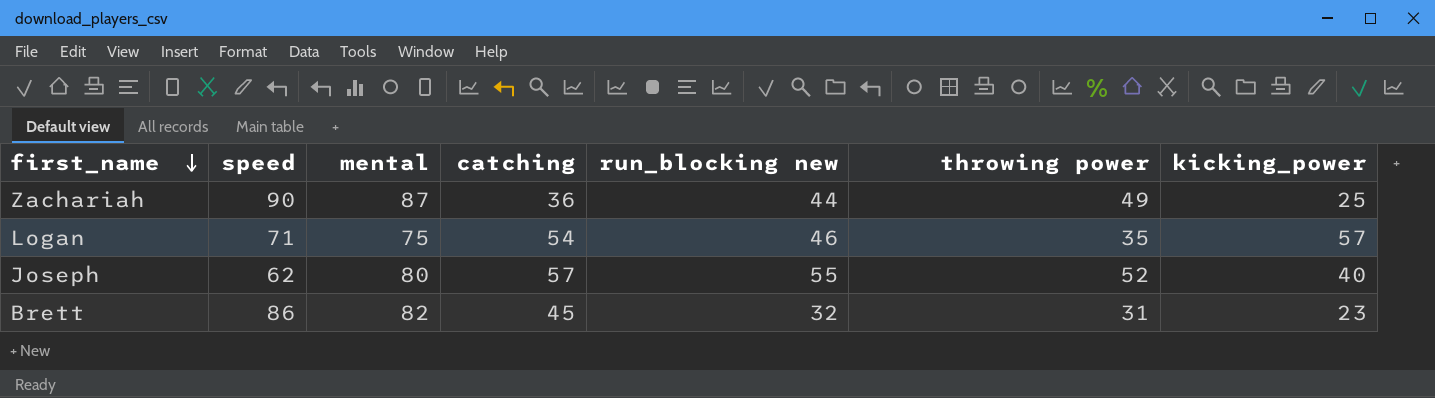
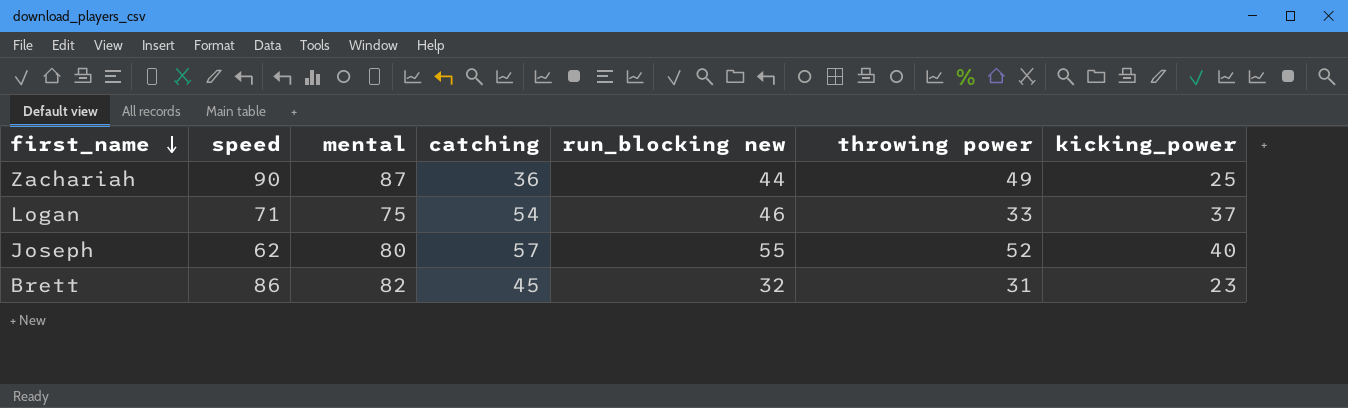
Logan | throwing power: 35 -> 33
Logan | kicking_power: 57 -> 37

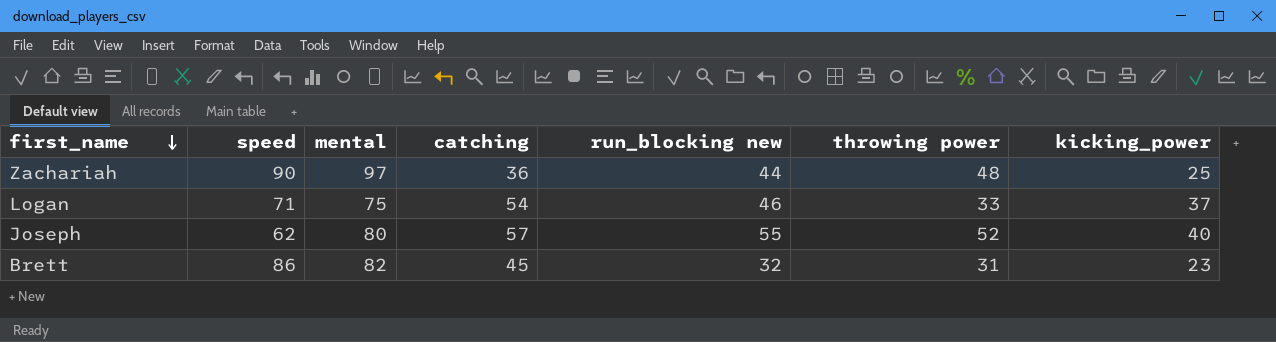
Zachariah | mental: 87 -> 97
Zachariah | throwing power: 49 -> 48

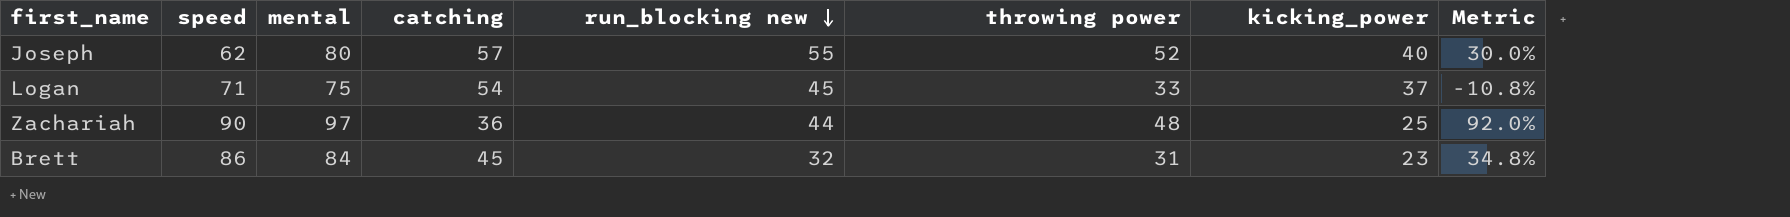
row order: first_name descending -> run_blocking new descending
column Metric | formula: none -> ([throwing power] - [kicking_power]) / [kicking_power]
Logan | run_blocking new: 46 -> 45
Brett | mental: 82 -> 84

